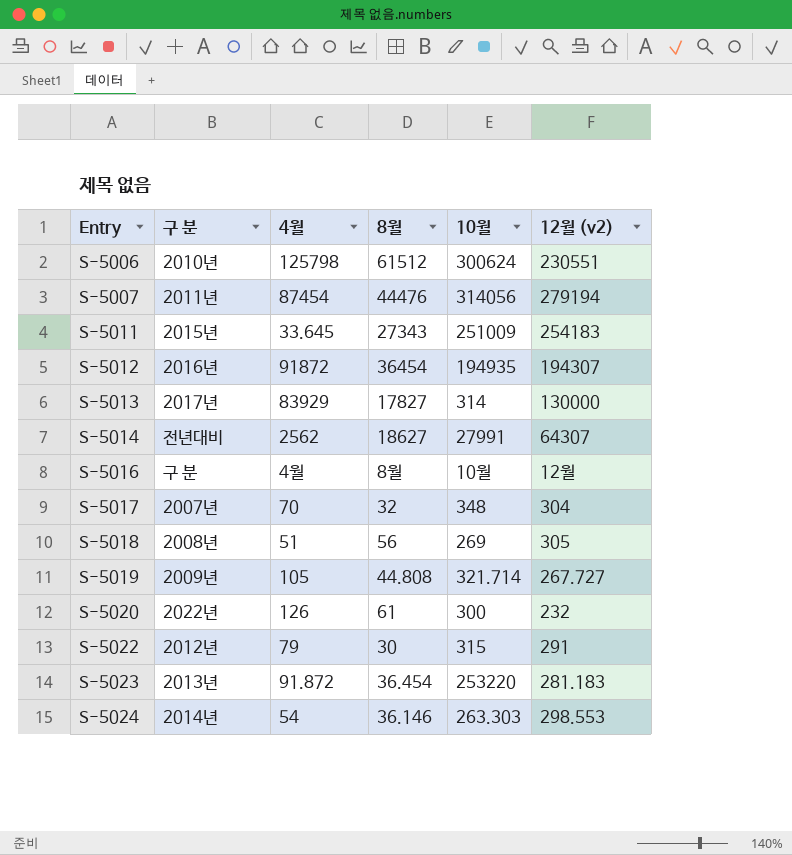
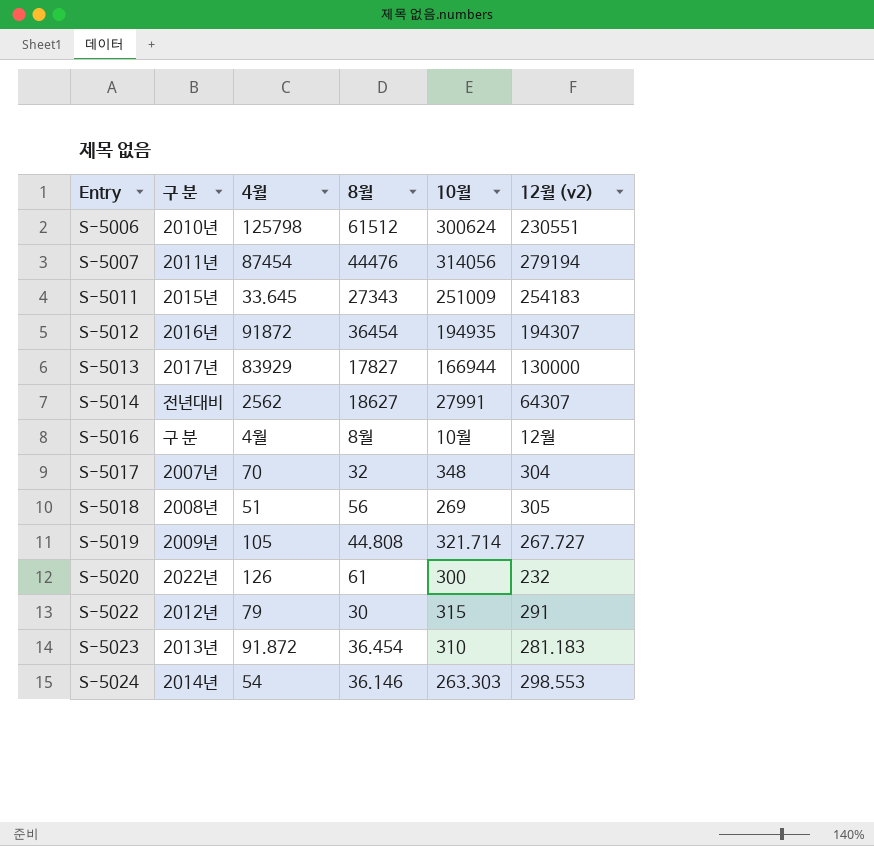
S-5013 | 10월: 314 -> 166944
S-5023 | 10월: 253220 -> 310

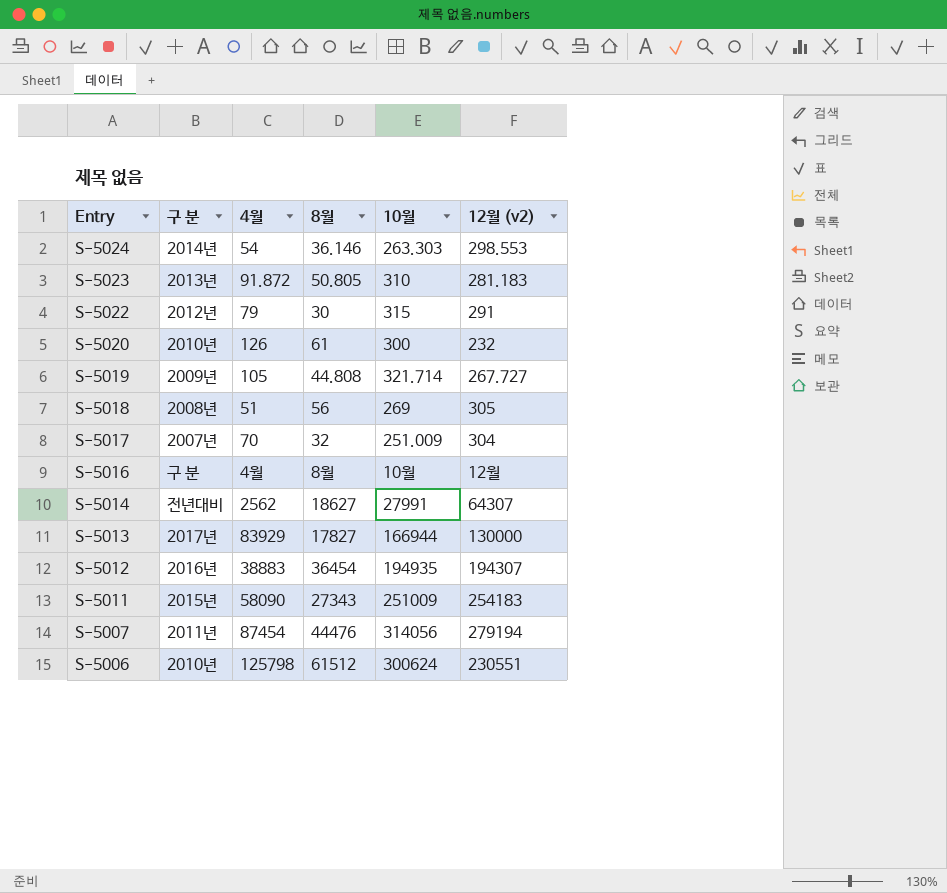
row order: Entry ascending -> Entry descending
S-5023 | 8월: 36.454 -> 50.805
S-5020 | 구 분: 2022년 -> 2010년
S-5017 | 10월: 348 -> 251.009
S-5012 | 4월: 91872 -> 38883
S-5011 | 4월: 33.645 -> 58090

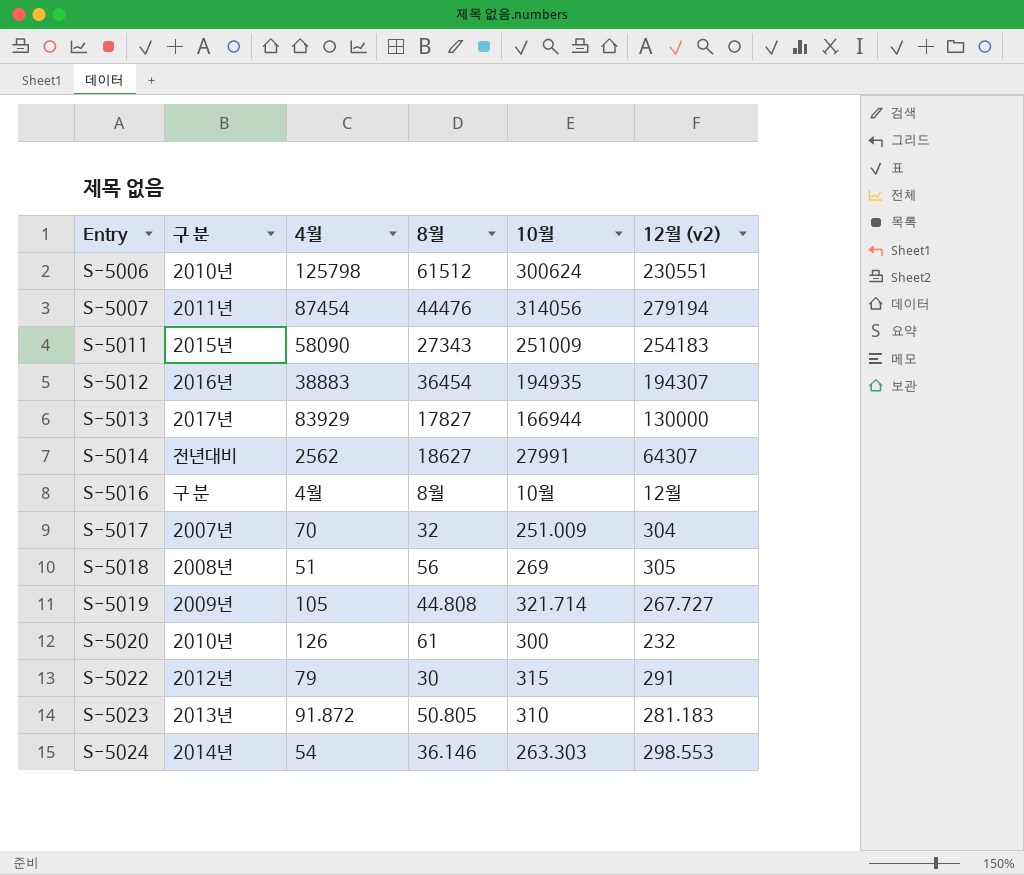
row order: Entry descending -> Entry ascending

